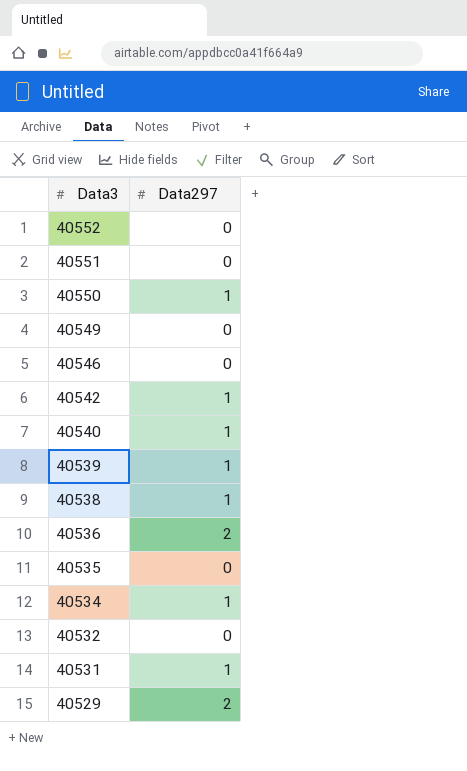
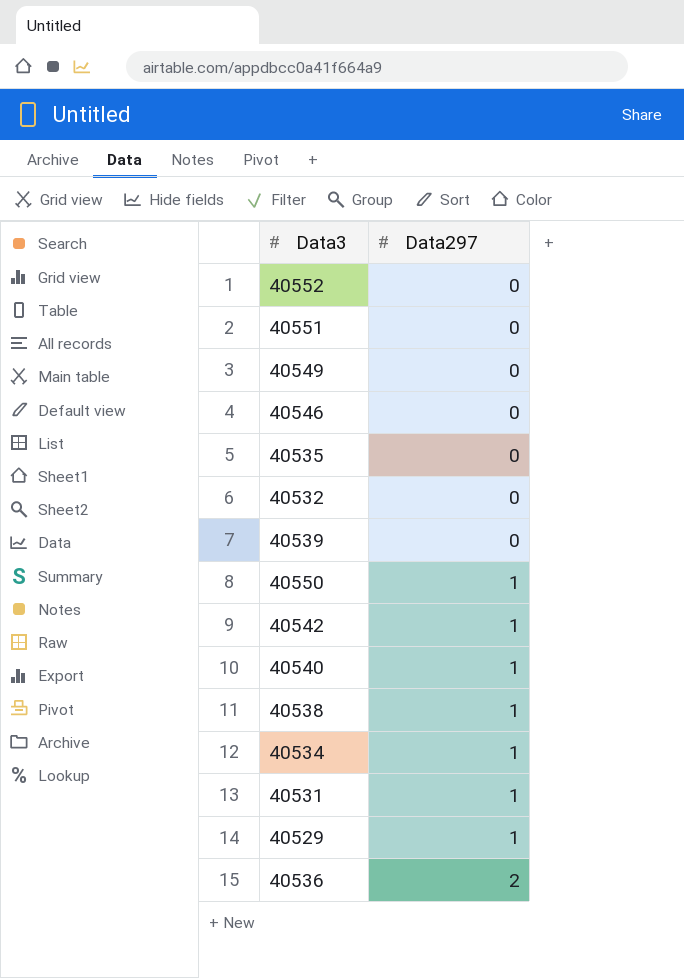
row order: Data3 descending -> Data297 ascending
40539 | Data297: 1 -> 0
40529 | Data297: 2 -> 1

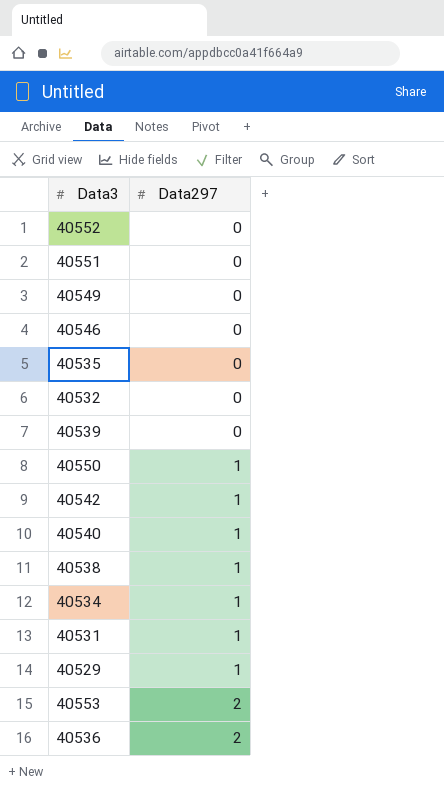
row 40553: none -> 2

